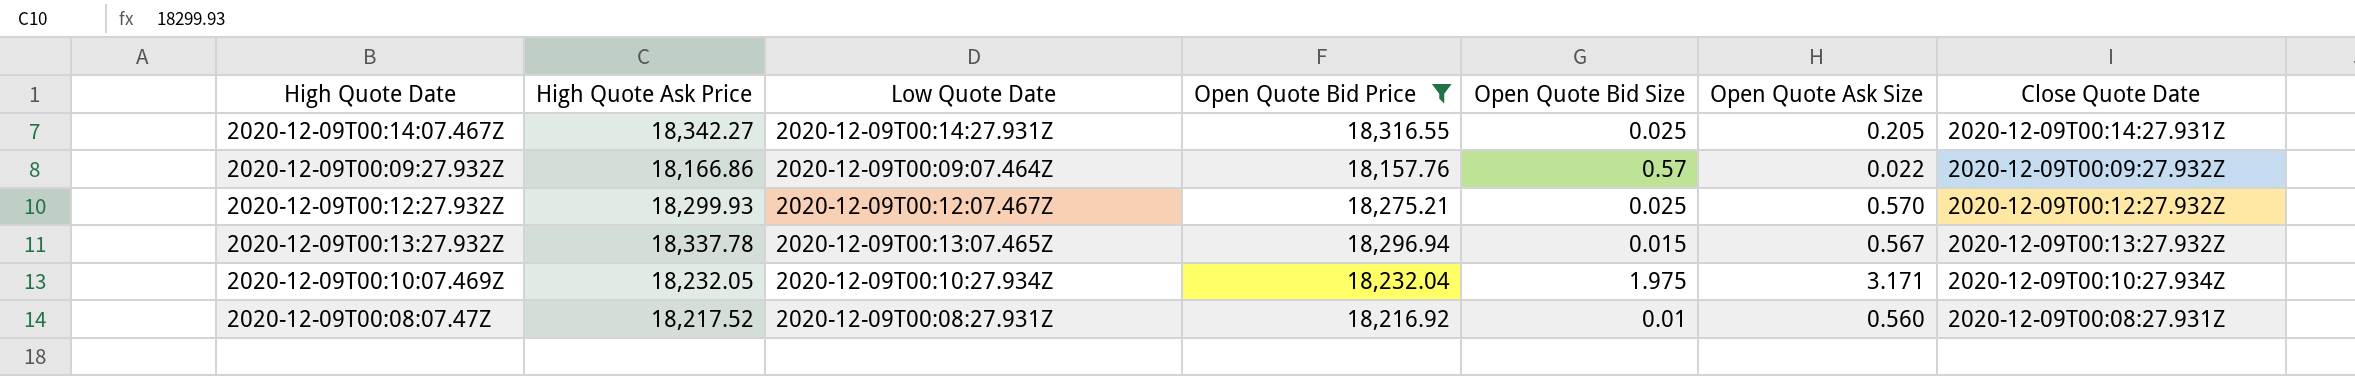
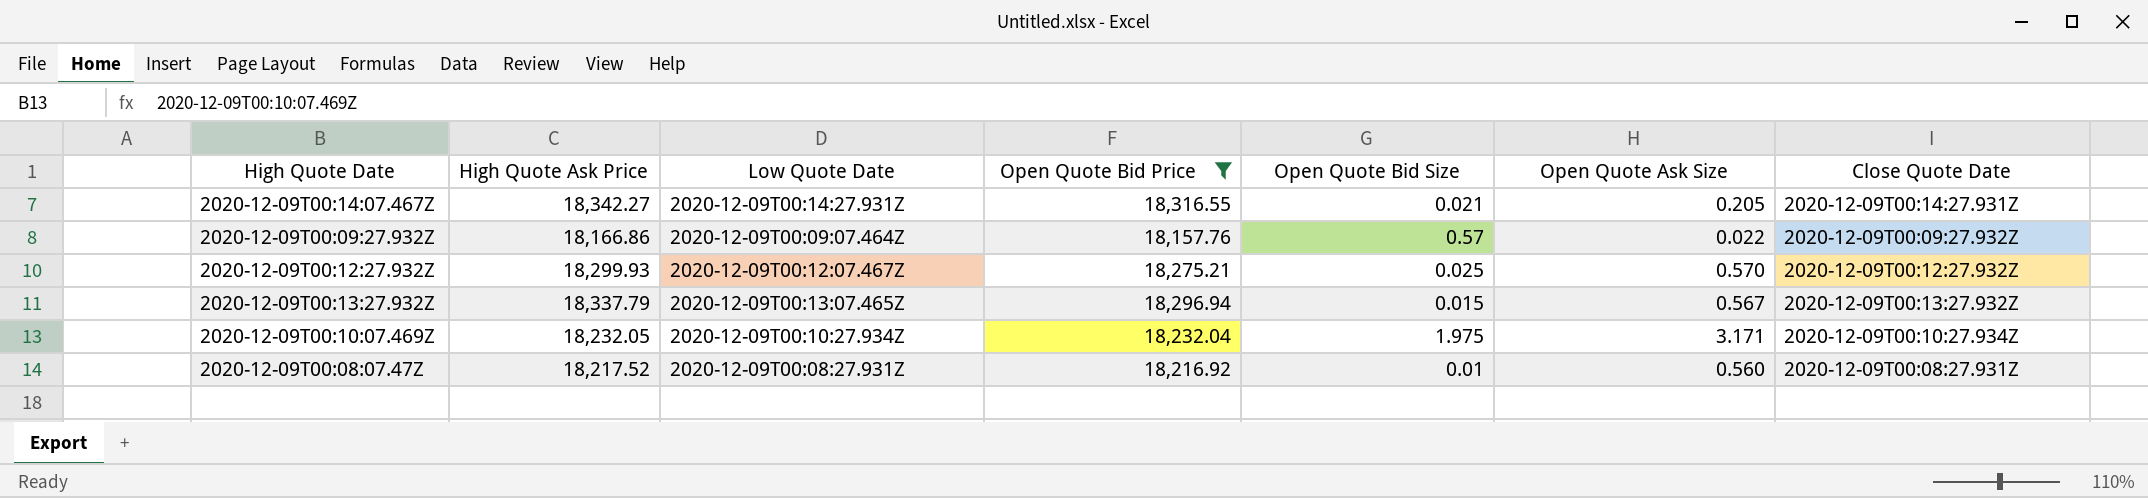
2020-12-09T00:14:07.467Z | Open Quote Bid Size: 0.025 -> 0.021
2020-12-09T00:13:27.932Z | High Quote Ask Price: 18,337.78 -> 18,337.79

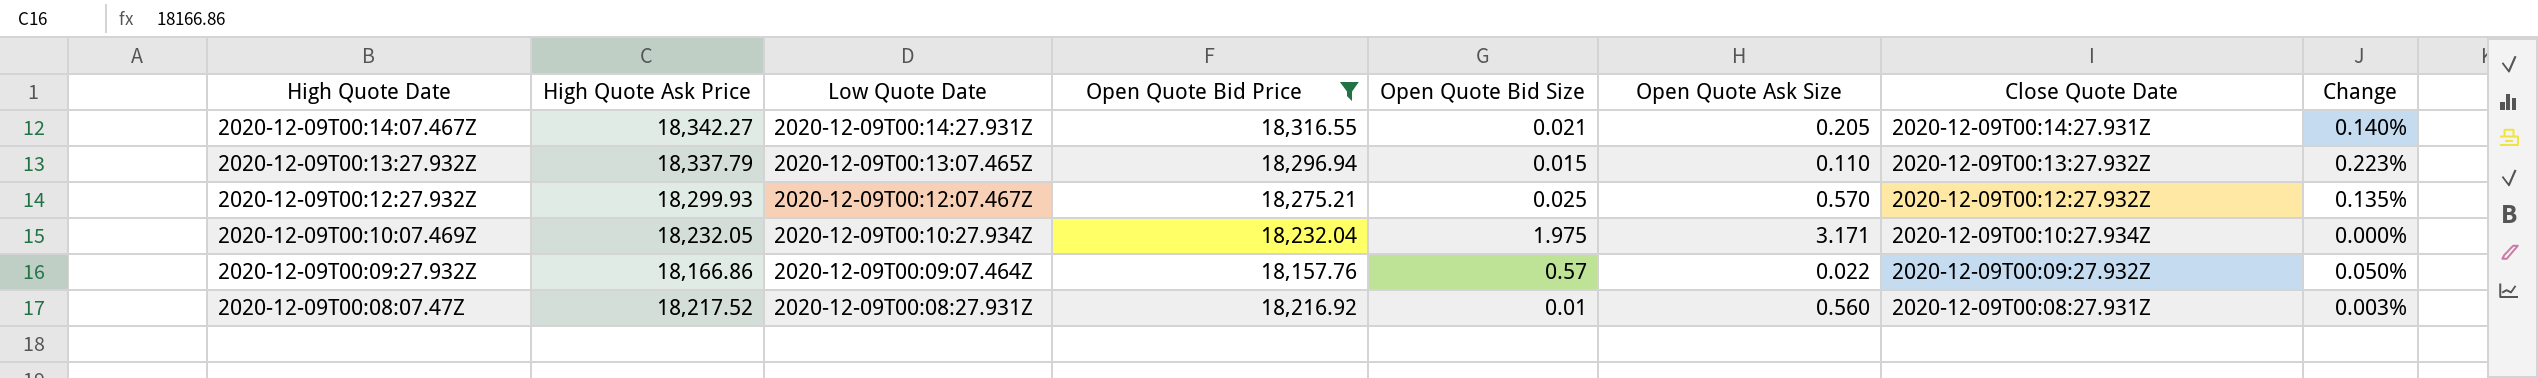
row order: none -> High Quote Date descending
column Change | formula: none -> ([High Quote Ask Price] - [Open Quote Bid Price]) / [Open Quote Bid Price]
2020-12-09T00:13:27.932Z | Open Quote Ask Size: 0.567 -> 0.110

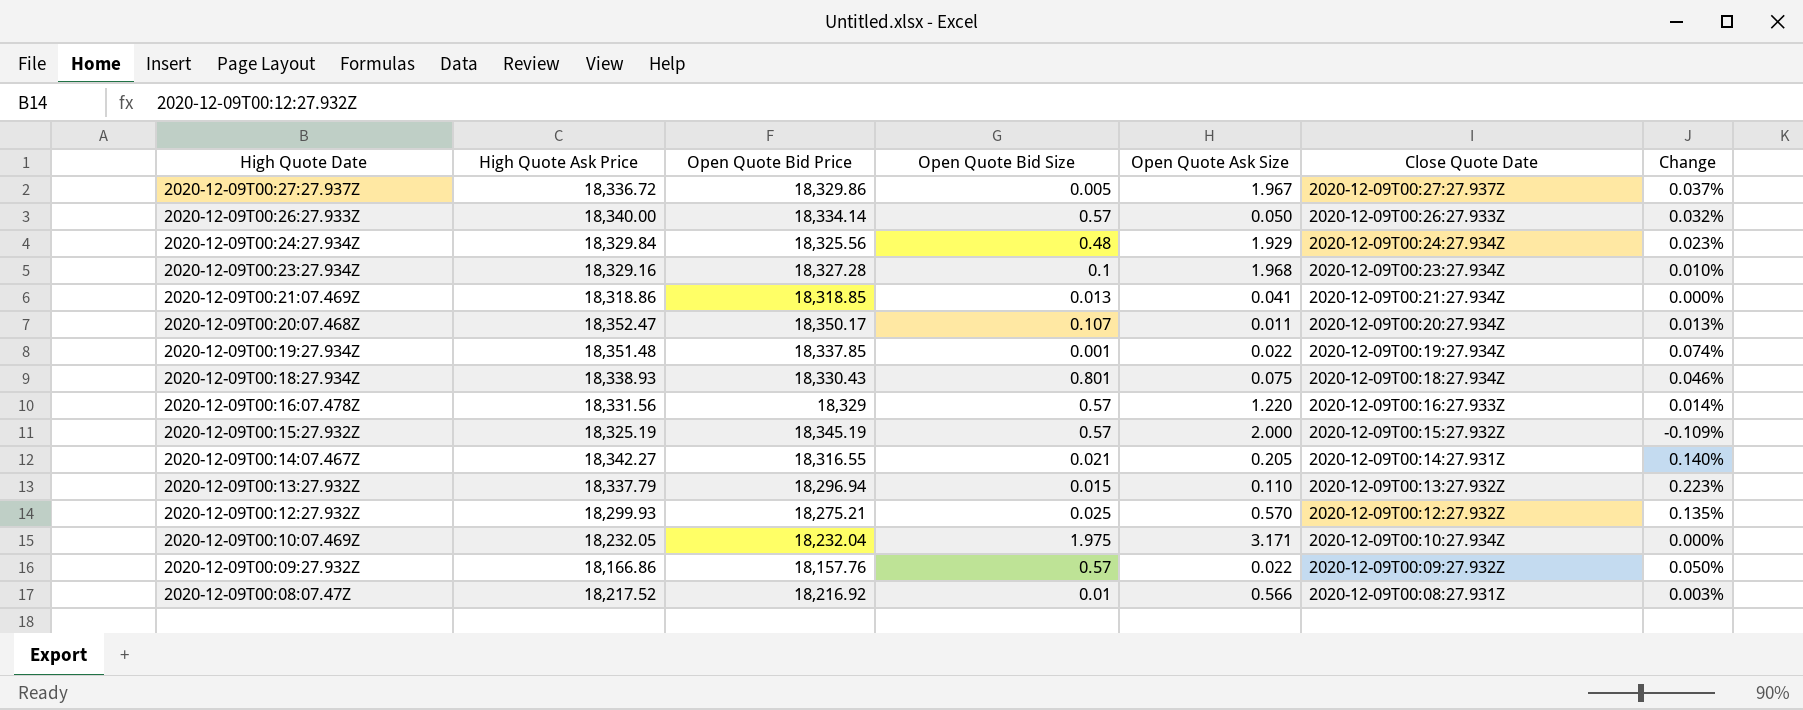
filter: Open Quote Bid Price <= 18,316.55 -> none
column Low Quote Date | position: 3 -> none
2020-12-09T00:08:07.47Z | Open Quote Ask Size: 0.560 -> 0.566

